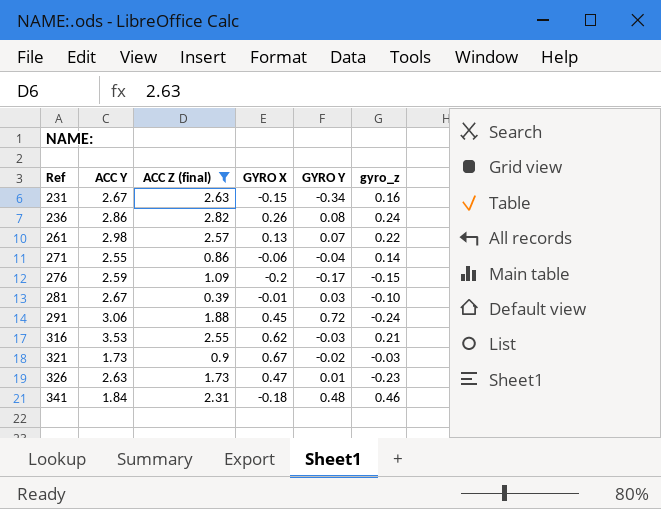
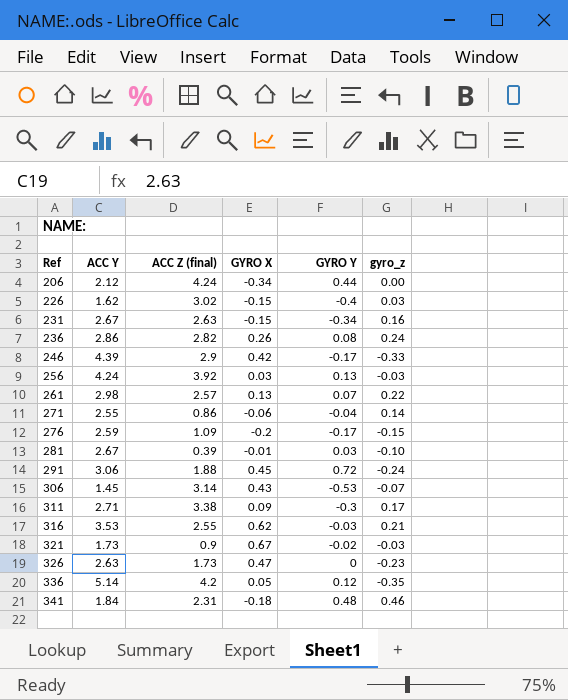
filter: ACC Z (final) <= 2.82 -> none
326 | GYRO Y: 0.01 -> 0

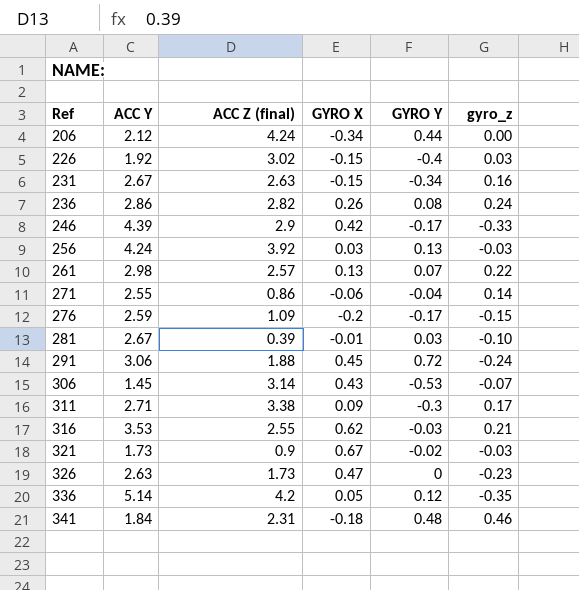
226 | ACC Y: 1.62 -> 1.92

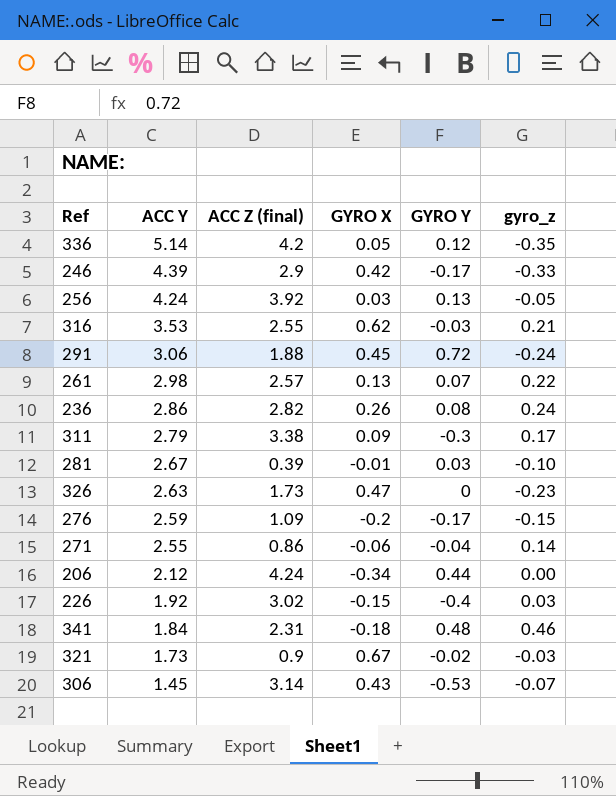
row order: Ref ascending -> ACC Y descending
row 231: 2.67 | 2.63 | -0.15 | -0.34 | 0.16 -> none
256 | gyro_z: -0.03 -> -0.05
311 | ACC Y: 2.71 -> 2.79

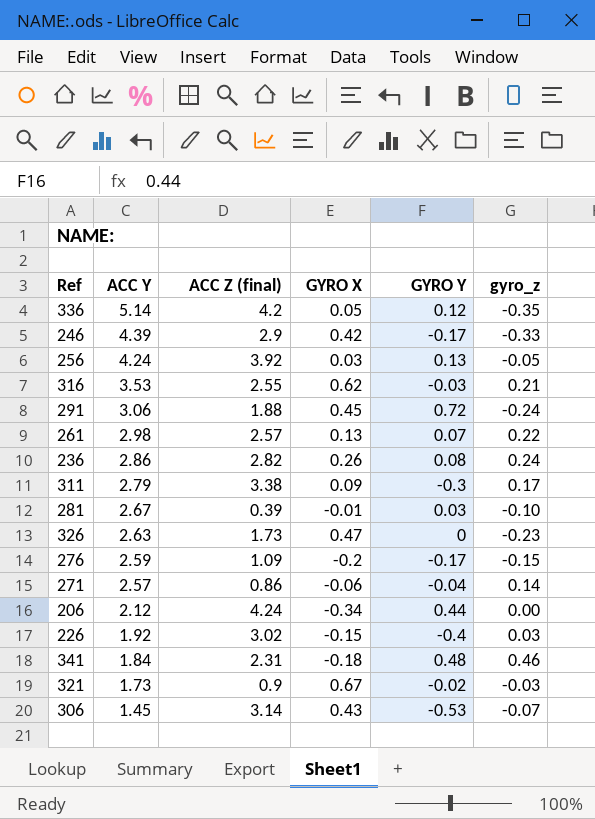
271 | ACC Y: 2.55 -> 2.57

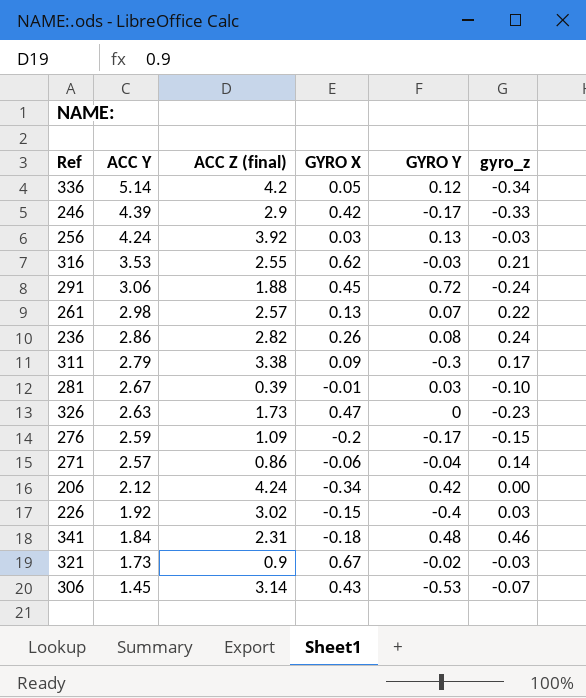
336 | gyro_z: -0.35 -> -0.34
256 | gyro_z: -0.05 -> -0.03
206 | GYRO Y: 0.44 -> 0.42

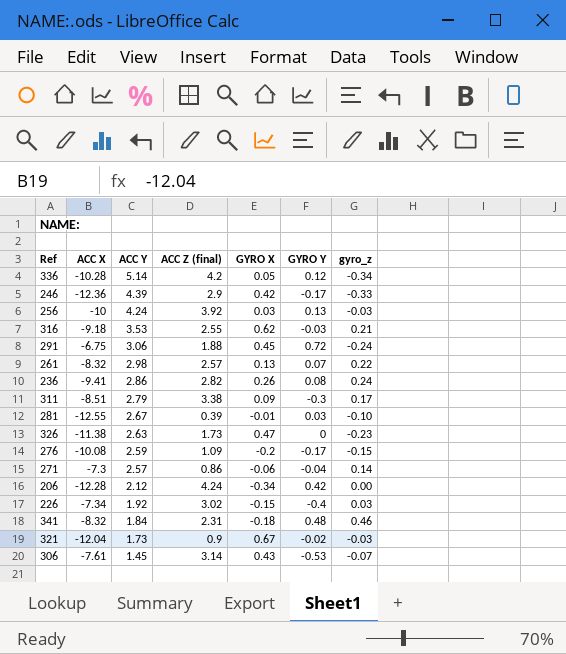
column ACC X | position: none -> 2

